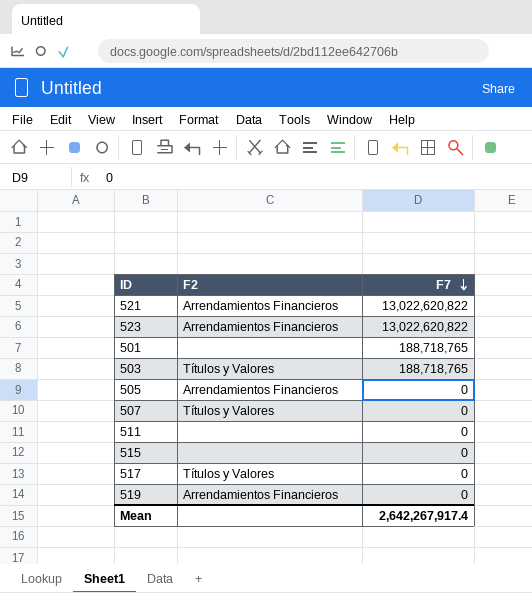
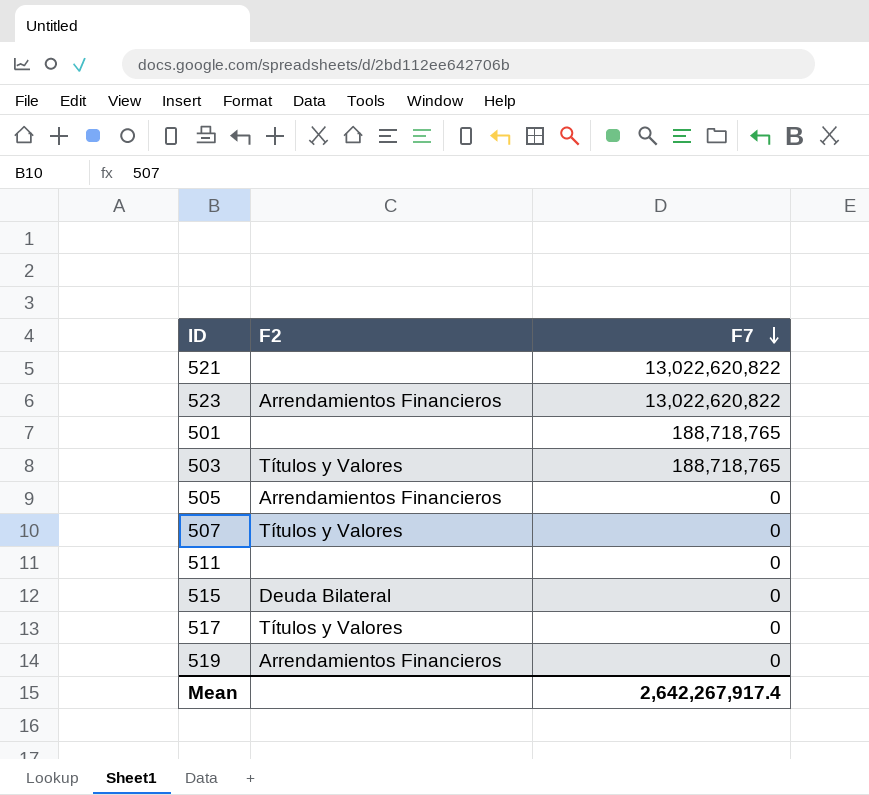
521 | F2: Arrendamientos Financieros -> none
515 | F2: none -> Deuda Bilateral

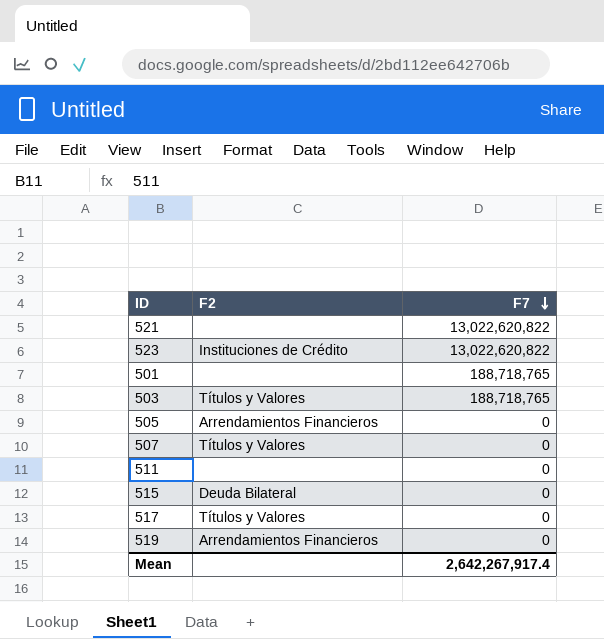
523 | F2: Arrendamientos Financieros -> Instituciones de Crédito

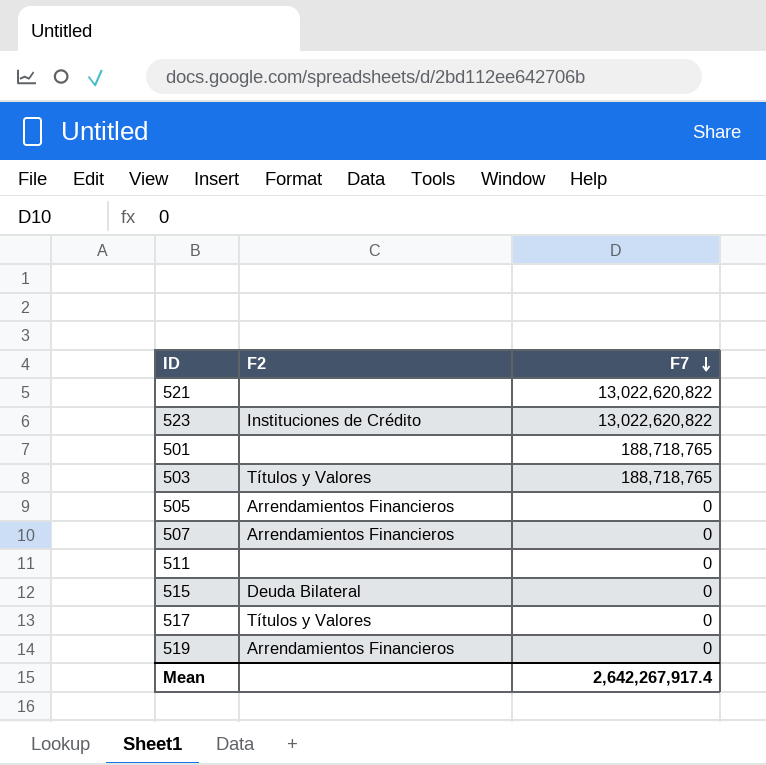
507 | F2: Títulos y Valores -> Arrendamientos Financieros

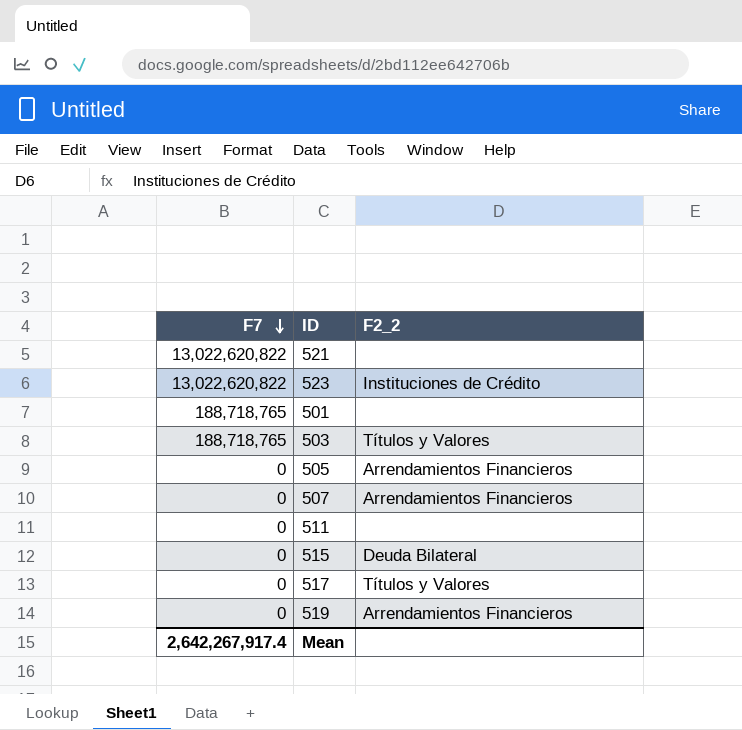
column F7 | position: 3 -> 1
column name: F2 -> F2_2

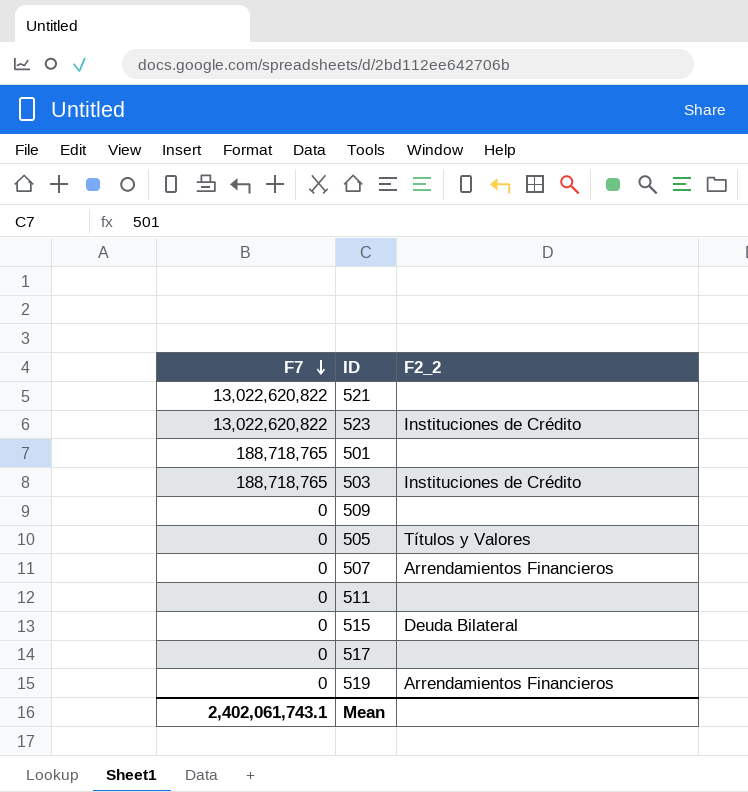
503 | F2_2: Títulos y Valores -> Instituciones de Crédito
row 509: none -> 0 | none
505 | F2_2: Arrendamientos Financieros -> Títulos y Valores
517 | F2_2: Títulos y Valores -> none
Mean | F7: 2,642,267,917.4 -> 2,402,061,743.1

